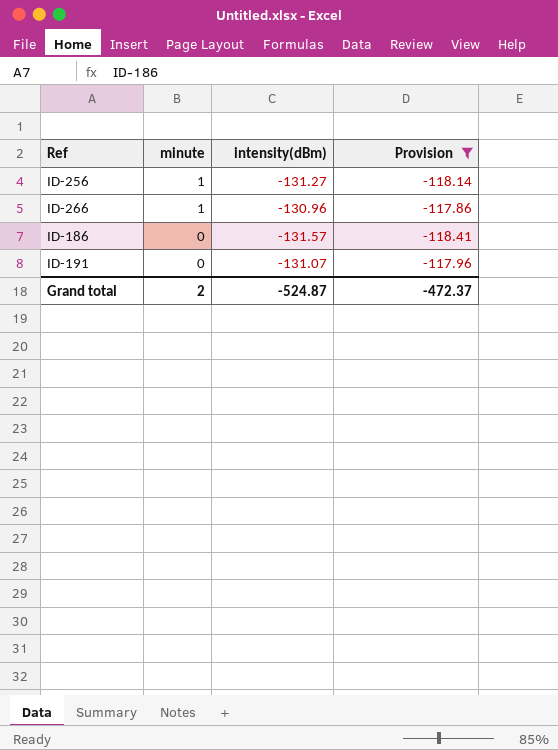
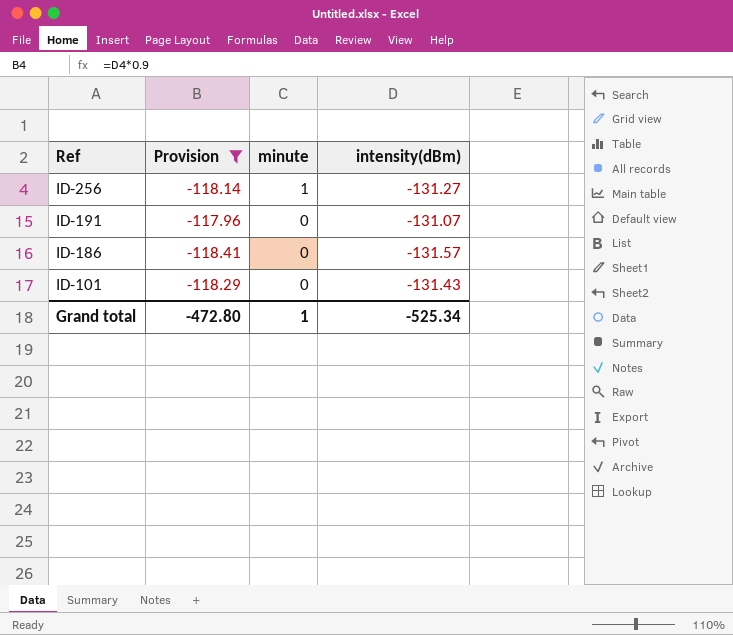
row order: minute descending -> Ref descending
column Provision | position: 4 -> 2
row ID-266: 1 | -130.96 | -117.86 -> none
row ID-101: none -> -118.29 | 0 | -131.43
Grand total | Provision: -472.37 -> -472.80
Grand total | minute: 2 -> 1
Grand total | intensity(dBm): -524.87 -> -525.34

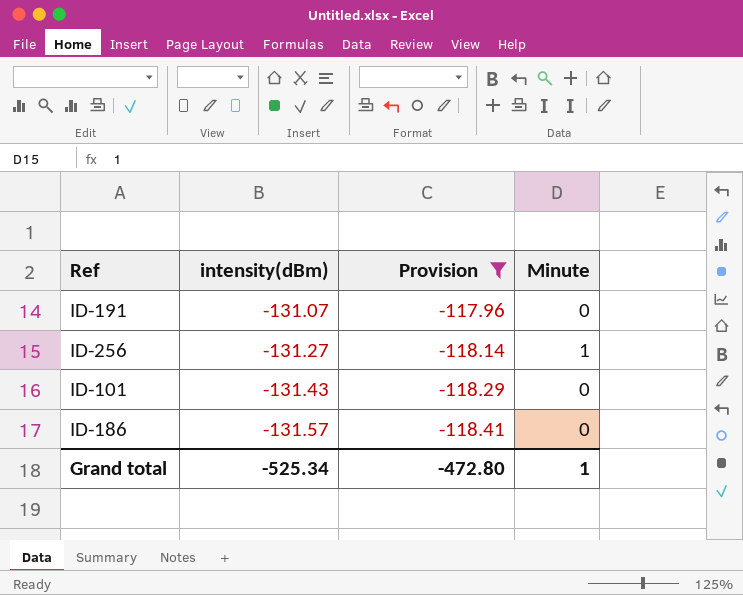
row order: Ref descending -> intensity(dBm) descending
column intensity(dBm) | position: 4 -> 2
column name: minute -> Minute

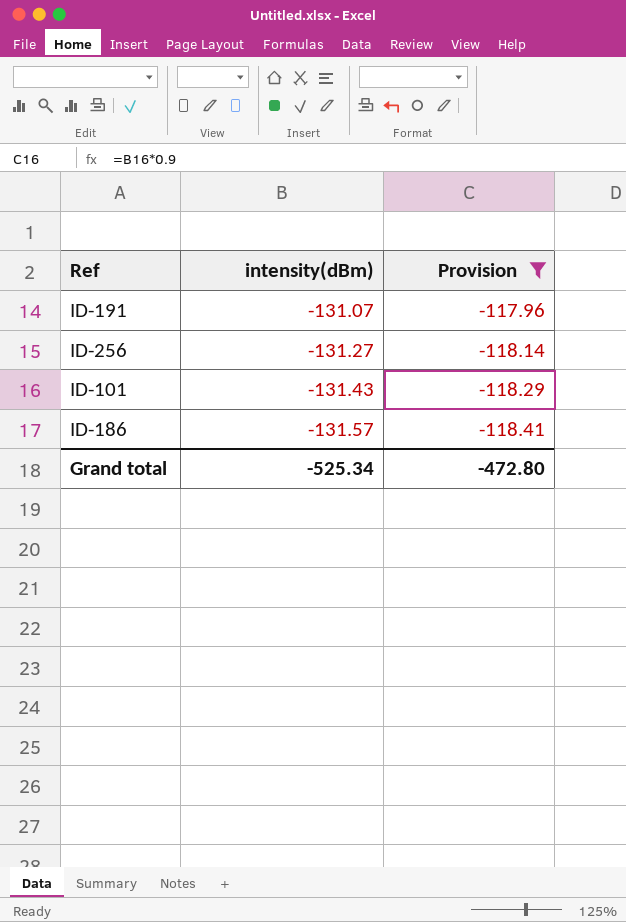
column Minute | position: 4 -> none

